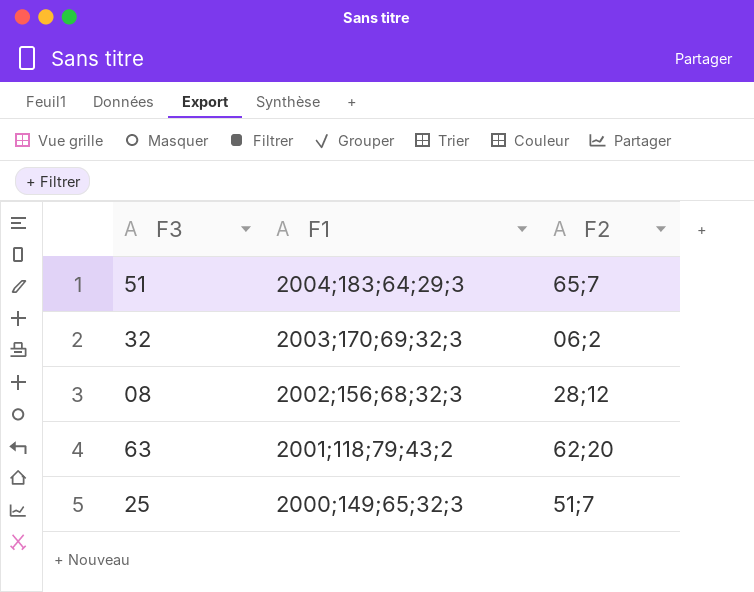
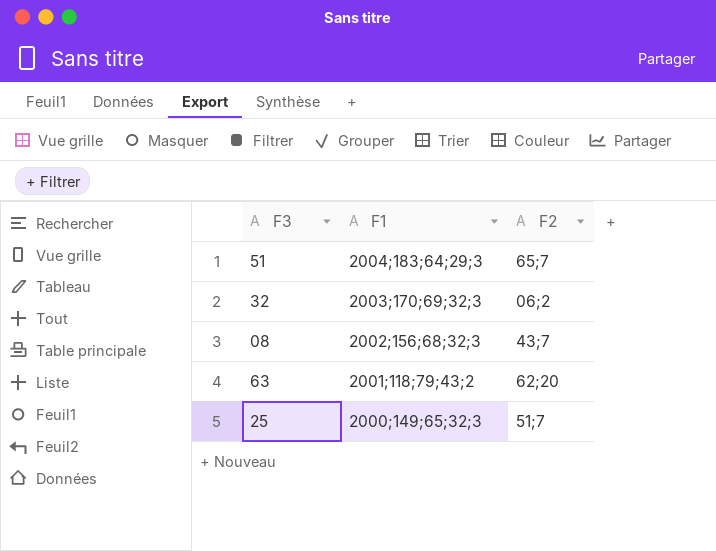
08 | F2: 28;12 -> 43;7

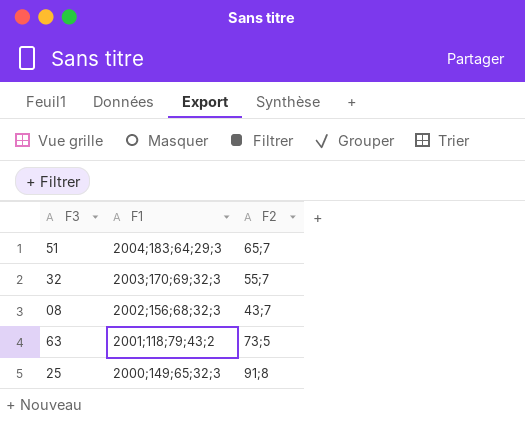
32 | F2: 06;2 -> 55;7
63 | F2: 62;20 -> 73;5
25 | F2: 51;7 -> 91;8

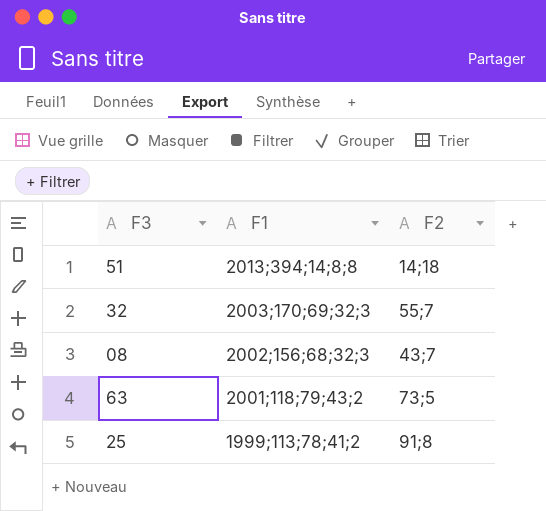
51 | F1: 2004;183;64;29;3 -> 2013;394;14;8;8
51 | F2: 65;7 -> 14;18
25 | F1: 2000;149;65;32;3 -> 1999;113;78;41;2

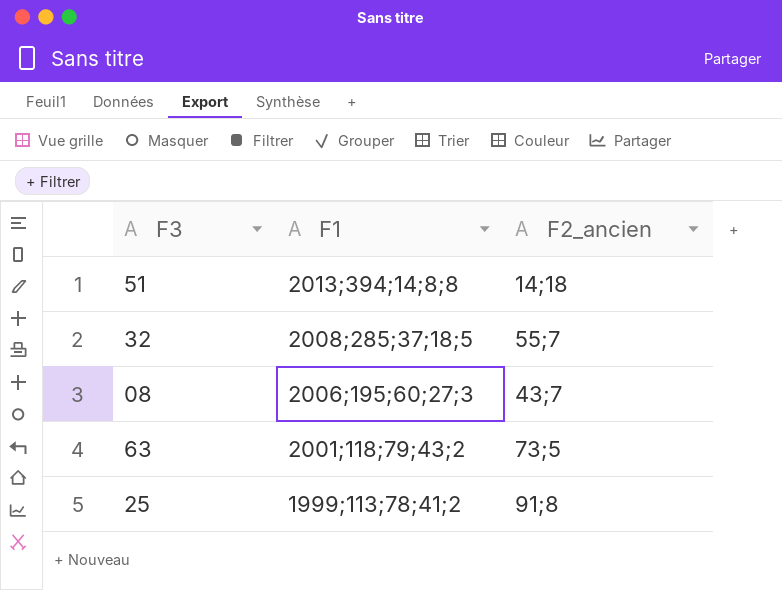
column name: F2 -> F2_ancien
32 | F1: 2003;170;69;32;3 -> 2008;285;37;18;5
08 | F1: 2002;156;68;32;3 -> 2006;195;60;27;3

